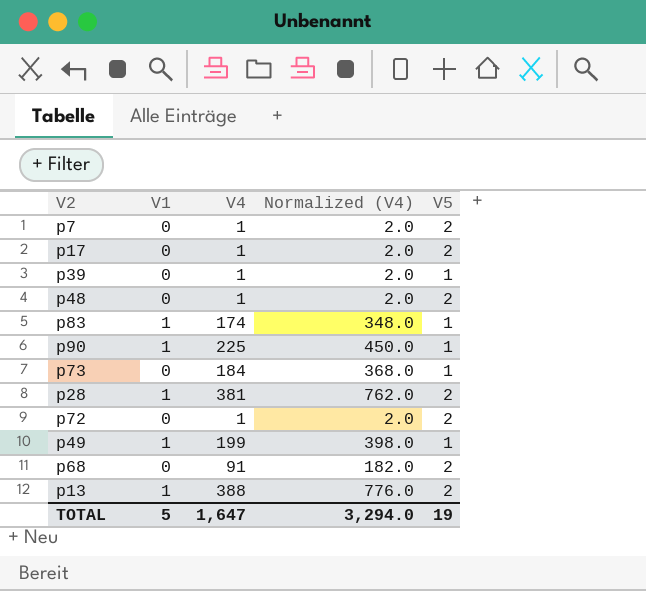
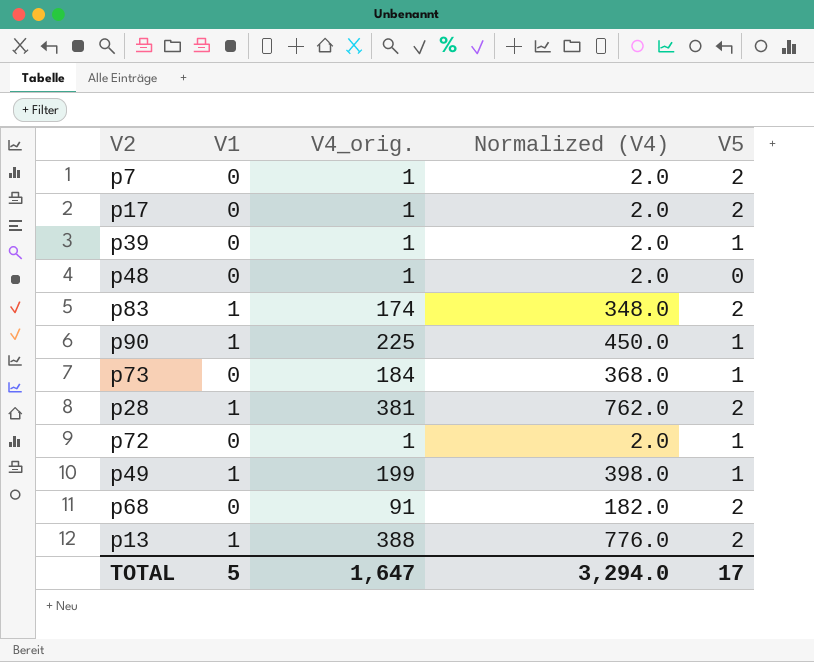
column name: V4 -> V4_orig.
p48 | V5: 2 -> 0
p83 | V5: 1 -> 2
p72 | V5: 2 -> 1
TOTAL | V5: 19 -> 17

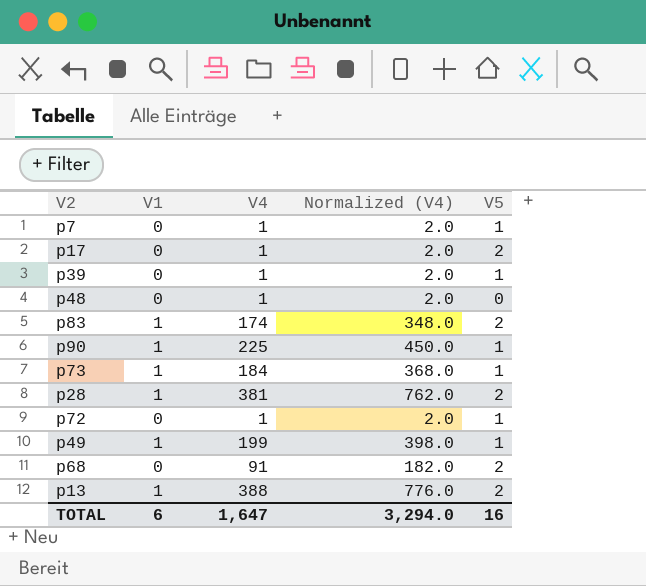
column name: V4_orig. -> V4
p7 | V5: 2 -> 1
p73 | V1: 0 -> 1
TOTAL | V1: 5 -> 6
TOTAL | V5: 17 -> 16

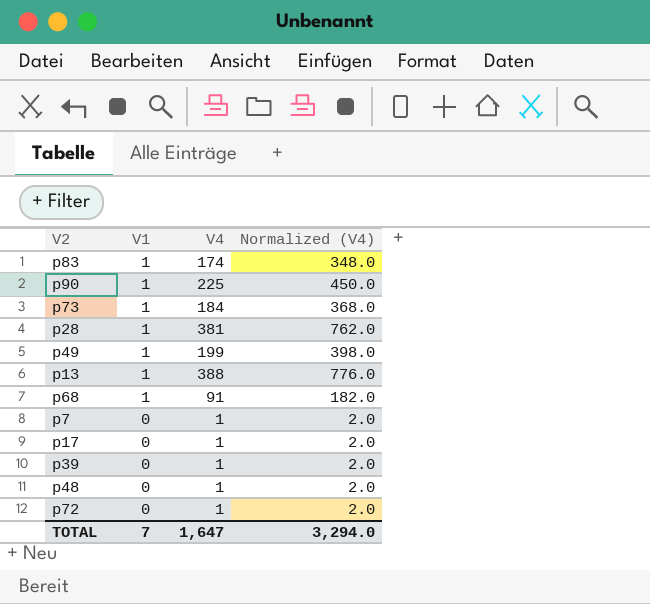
row order: none -> V1 descending
column V5 | position: 5 -> none
p68 | V1: 0 -> 1
TOTAL | V1: 6 -> 7

